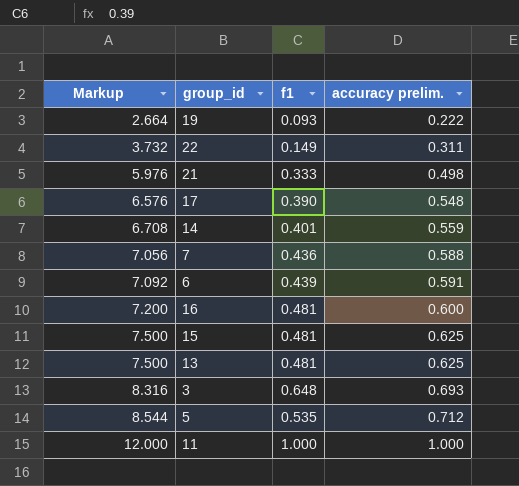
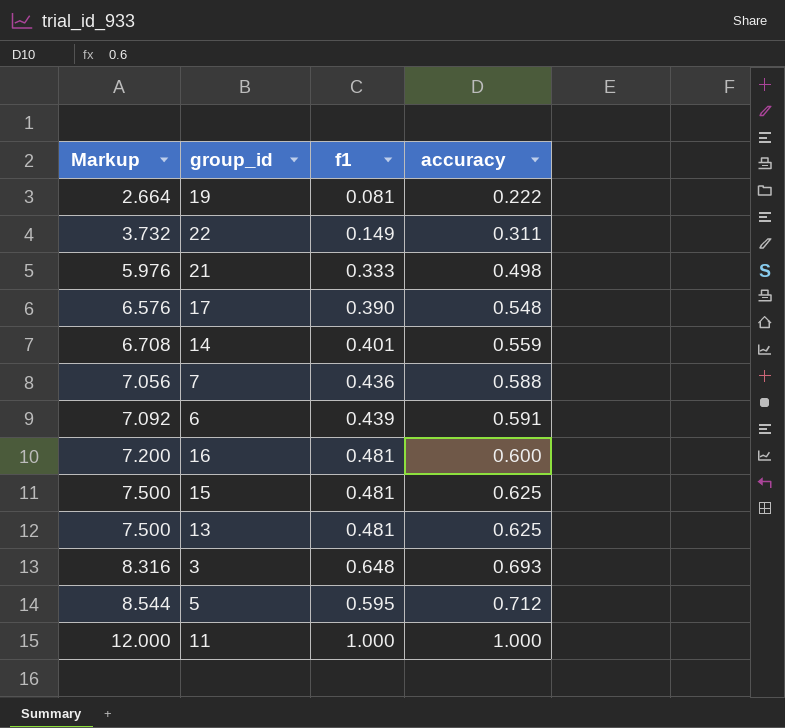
column name: accuracy prelim. -> accuracy
19 | f1: 0.093 -> 0.081
5 | f1: 0.535 -> 0.595

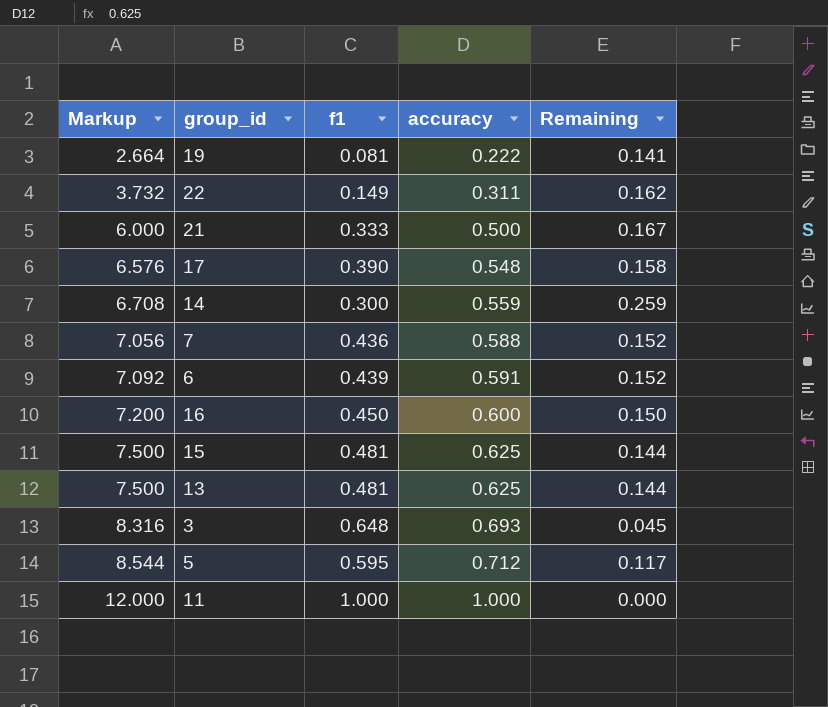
column Remaining | formula: none -> [accuracy] - [f1]
21 | Markup: 5.976 -> 6.000
21 | accuracy: 0.498 -> 0.500
14 | f1: 0.401 -> 0.300
16 | f1: 0.481 -> 0.450

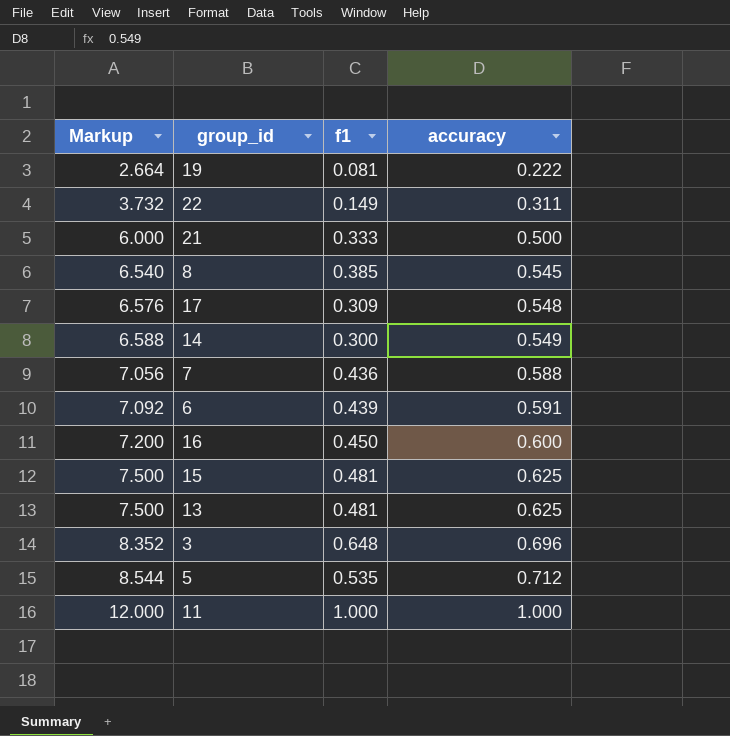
column Remaining | formula: [accuracy] - [f1] -> none
row 8: none -> 6.540 | 0.385 | 0.545
17 | f1: 0.390 -> 0.309
14 | Markup: 6.708 -> 6.588
14 | accuracy: 0.559 -> 0.549
3 | Markup: 8.316 -> 8.352
3 | accuracy: 0.693 -> 0.696
5 | f1: 0.595 -> 0.535

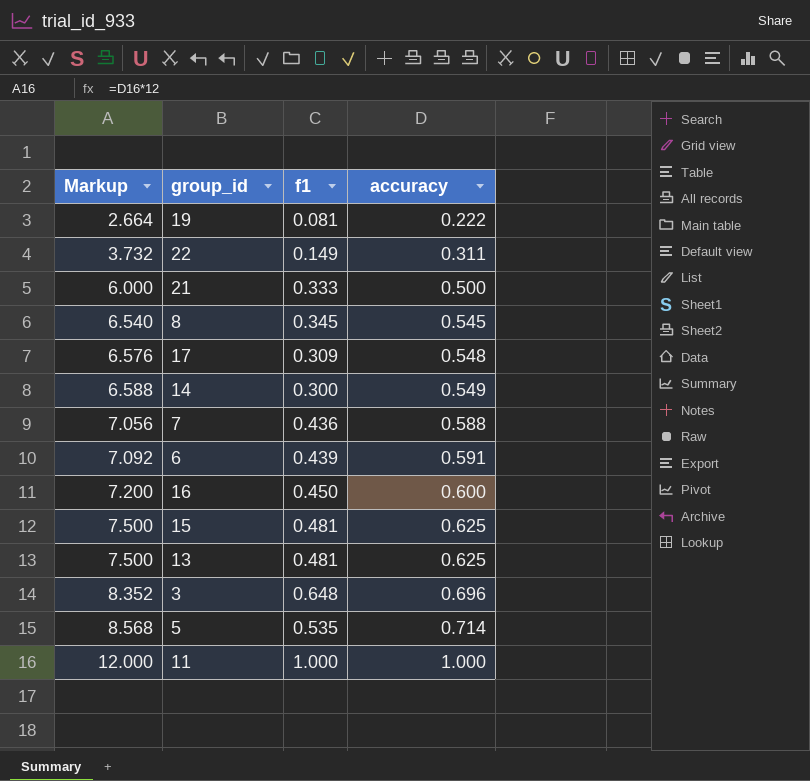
8 | f1: 0.385 -> 0.345
5 | Markup: 8.544 -> 8.568
5 | accuracy: 0.712 -> 0.714

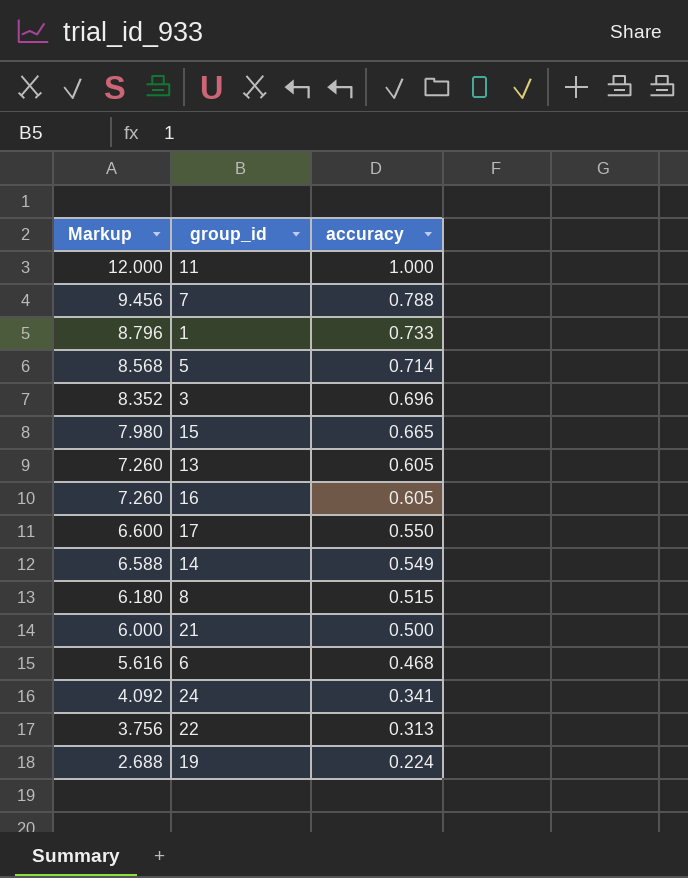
row order: Markup ascending -> Markup descending
column f1 | position: 3 -> none
7 | Markup: 7.056 -> 9.456
7 | accuracy: 0.588 -> 0.788
row 1: none -> 8.796 | 0.733
15 | Markup: 7.500 -> 7.980
15 | accuracy: 0.625 -> 0.665
13 | Markup: 7.500 -> 7.260
13 | accuracy: 0.625 -> 0.605
16 | Markup: 7.200 -> 7.260
16 | accuracy: 0.600 -> 0.605
17 | Markup: 6.576 -> 6.600
17 | accuracy: 0.548 -> 0.550
8 | Markup: 6.540 -> 6.180
8 | accuracy: 0.545 -> 0.515
6 | Markup: 7.092 -> 5.616
6 | accuracy: 0.591 -> 0.468
row 24: none -> 4.092 | 0.341
22 | Markup: 3.732 -> 3.756
22 | accuracy: 0.311 -> 0.313
19 | Markup: 2.664 -> 2.688
19 | accuracy: 0.222 -> 0.224

